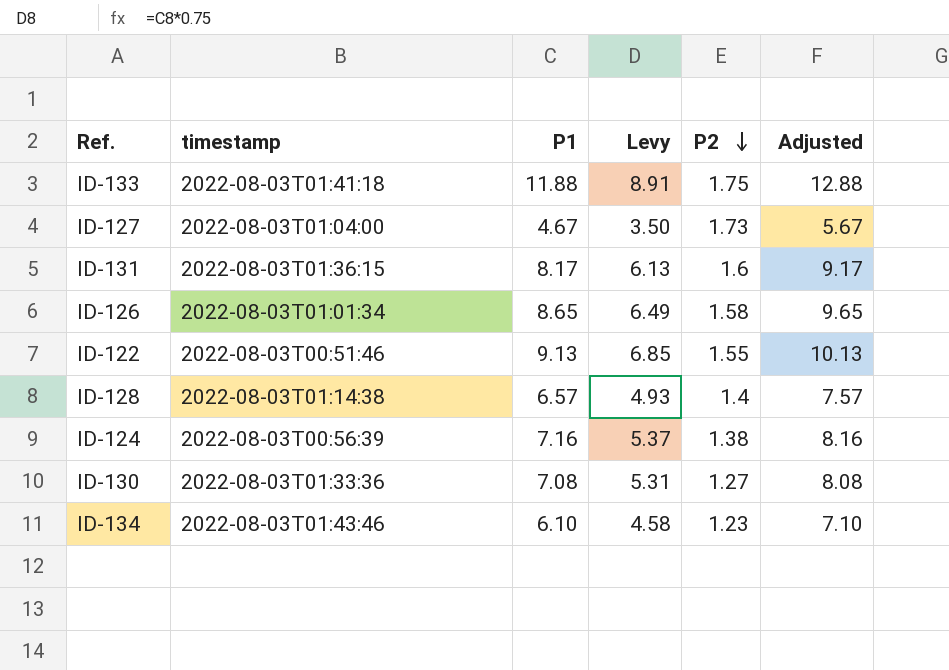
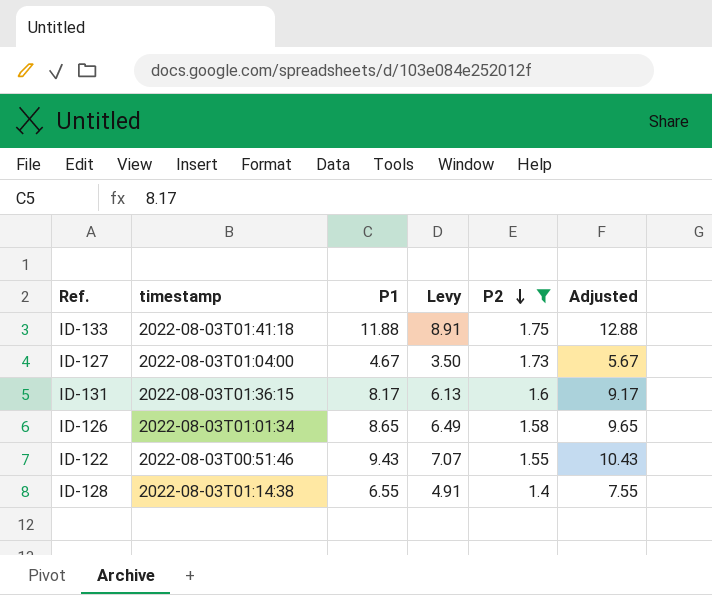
filter: none -> P2 >= 1.4
ID-122 | P1: 9.13 -> 9.43
ID-122 | Levy: 6.85 -> 7.07
ID-122 | Adjusted: 10.13 -> 10.43
ID-128 | P1: 6.57 -> 6.55
ID-128 | Levy: 4.93 -> 4.91
ID-128 | Adjusted: 7.57 -> 7.55

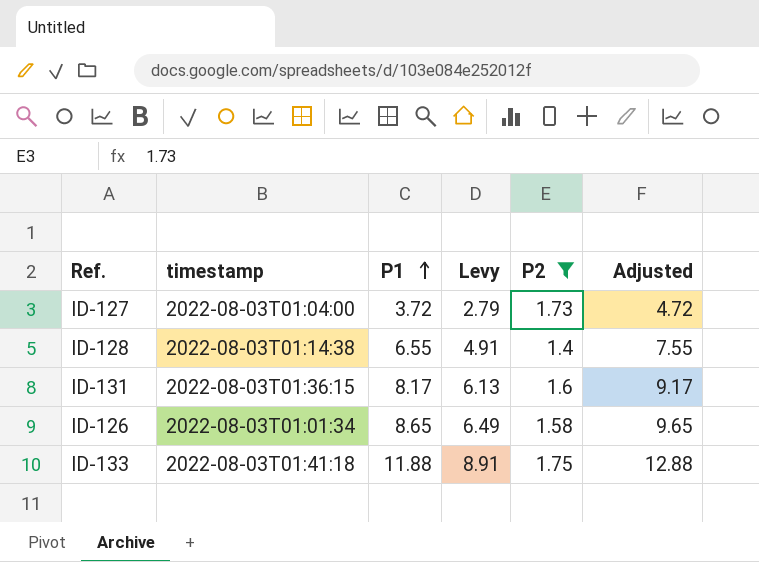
row order: P2 descending -> P1 ascending
row ID-122: 2022-08-03T00:51:46 | 9.43 | 7.07 | 1.55 | 10.43 -> none
ID-127 | P1: 4.67 -> 3.72
ID-127 | Levy: 3.50 -> 2.79
ID-127 | Adjusted: 5.67 -> 4.72

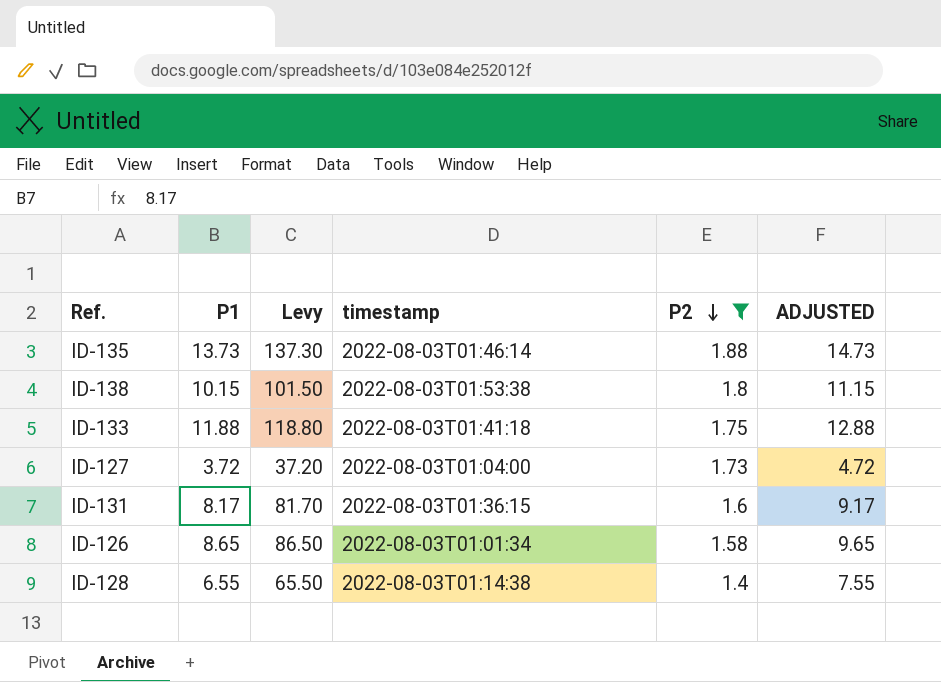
row order: P1 ascending -> P2 descending
column Levy | formula: [P1] * 0.75 -> [P1] * 10
column timestamp | position: 2 -> 4
column name: Adjusted -> ADJUSTED
row ID-135: none -> 13.73 | 137.30 | 2022-08-03T01:46:14 | 1.88 | 14.73
row ID-138: none -> 10.15 | 101.50 | 2022-08-03T01:53:38 | 1.8 | 11.15

